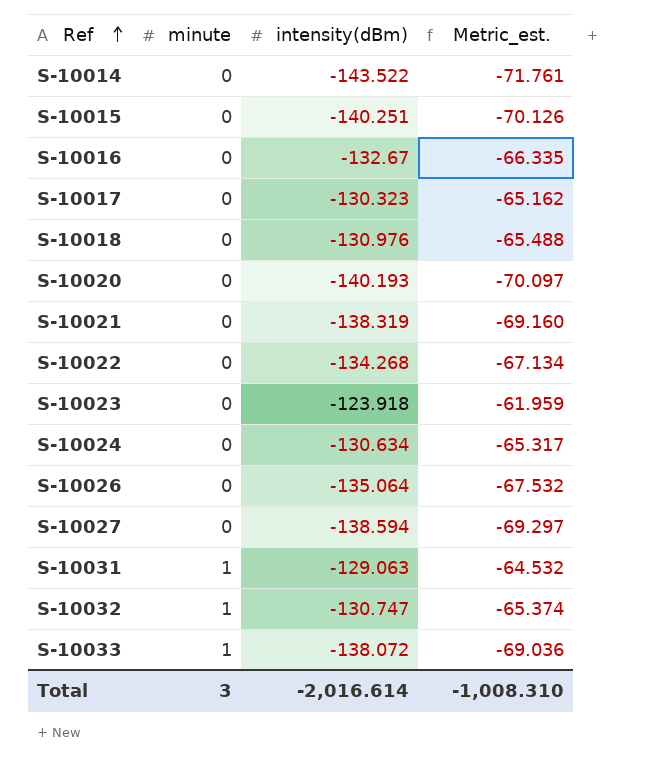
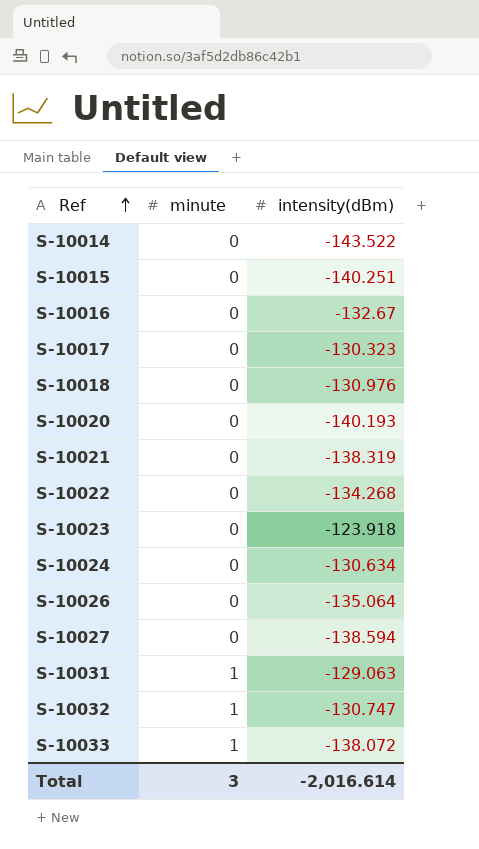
column Metric_est. | formula: [intensity(dBm)] * 0.5 -> none

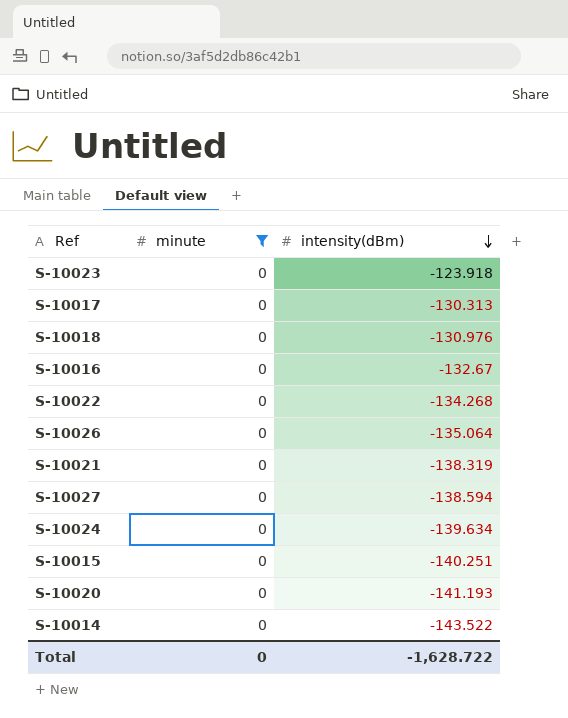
filter: none -> minute = 0
row order: Ref ascending -> intensity(dBm) descending
S-10017 | intensity(dBm): -130.323 -> -130.313
S-10024 | intensity(dBm): -130.634 -> -139.634
S-10020 | intensity(dBm): -140.193 -> -141.193
Total | minute: 3 -> 0
Total | intensity(dBm): -2,016.614 -> -1,628.722

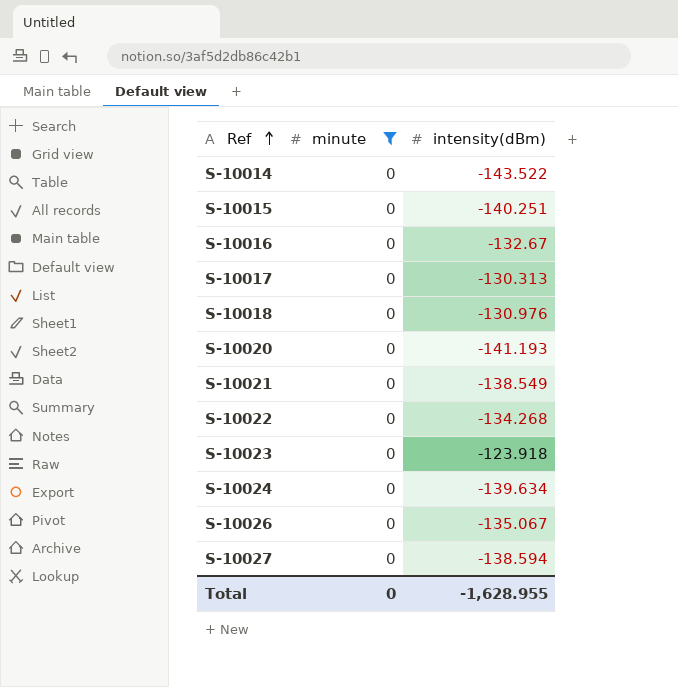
row order: intensity(dBm) descending -> Ref ascending
S-10021 | intensity(dBm): -138.319 -> -138.549
S-10026 | intensity(dBm): -135.064 -> -135.067
Total | intensity(dBm): -1,628.722 -> -1,628.955

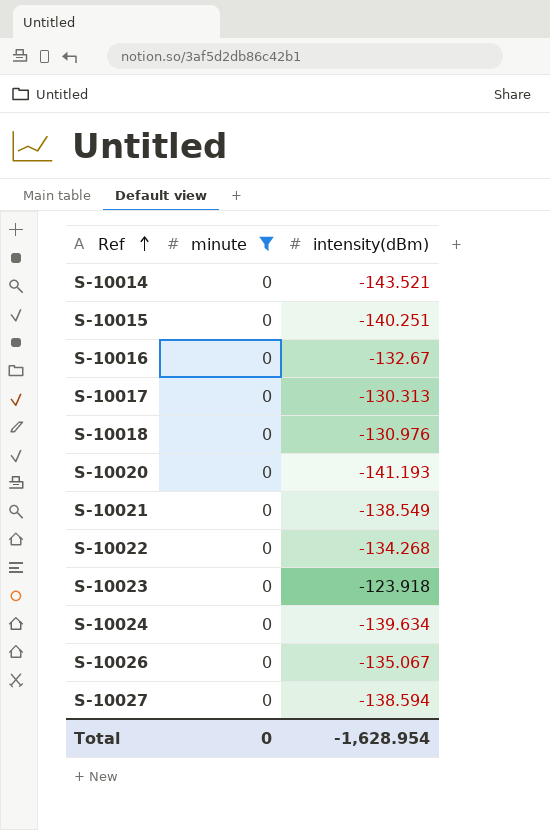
S-10014 | intensity(dBm): -143.522 -> -143.521
Total | intensity(dBm): -1,628.955 -> -1,628.954

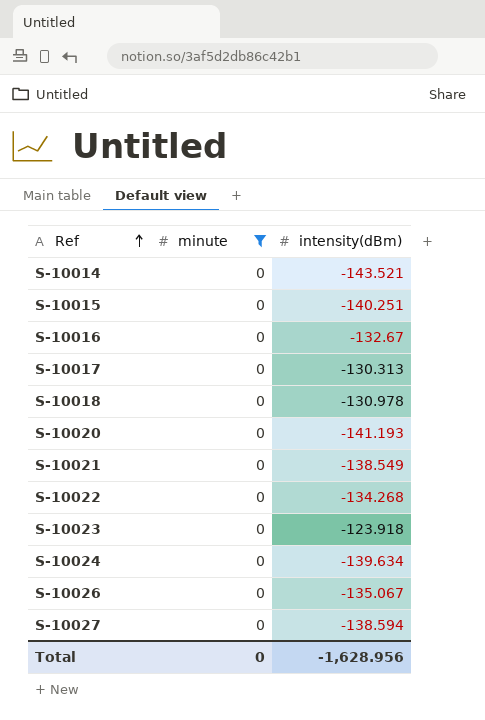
S-10018 | intensity(dBm): -130.976 -> -130.978
Total | intensity(dBm): -1,628.954 -> -1,628.956

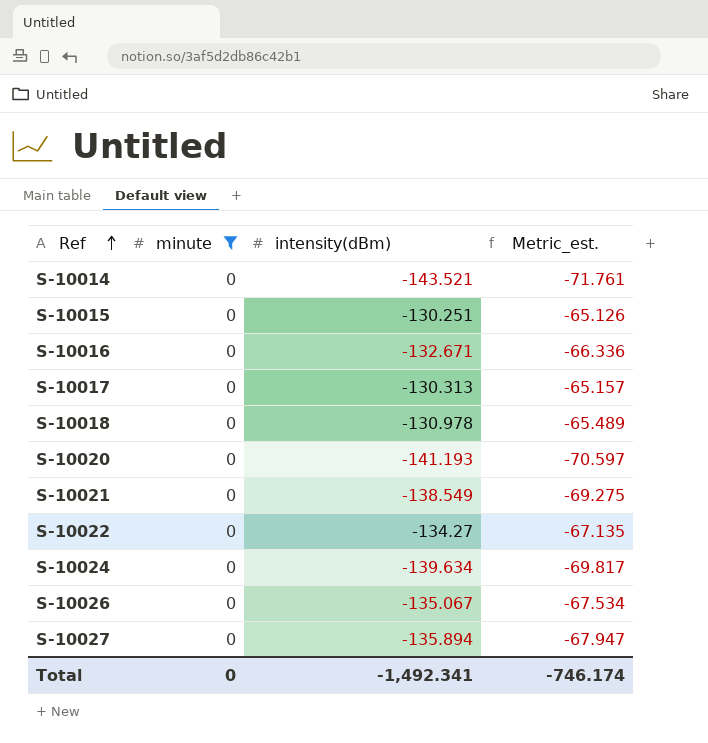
column Metric_est. | formula: none -> [intensity(dBm)] * 0.5
row S-10023: 0 | -123.918 -> none
S-10015 | intensity(dBm): -140.251 -> -130.251
S-10016 | intensity(dBm): -132.67 -> -132.671
S-10022 | intensity(dBm): -134.268 -> -134.27
S-10027 | intensity(dBm): -138.594 -> -135.894
Total | intensity(dBm): -1,628.956 -> -1,492.341

